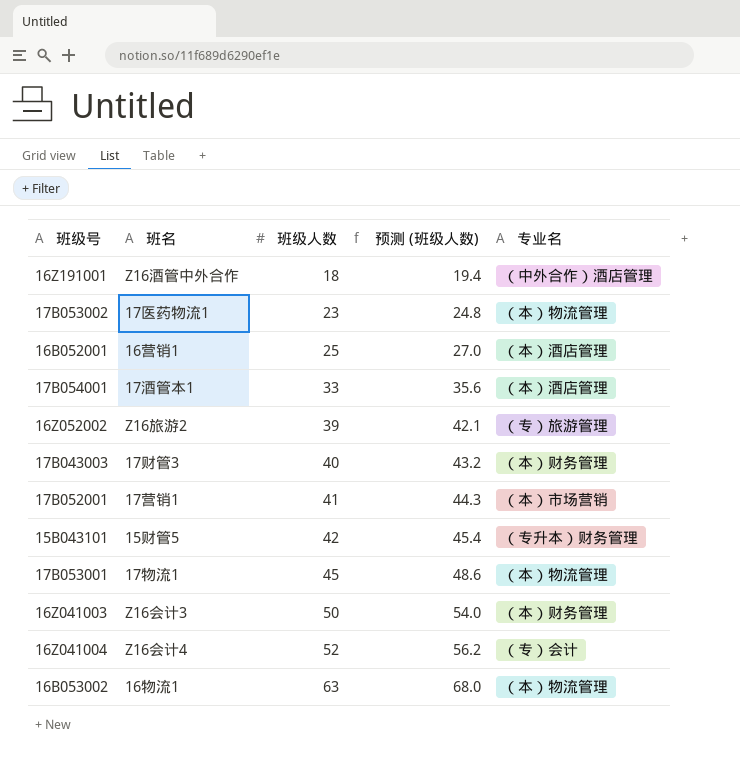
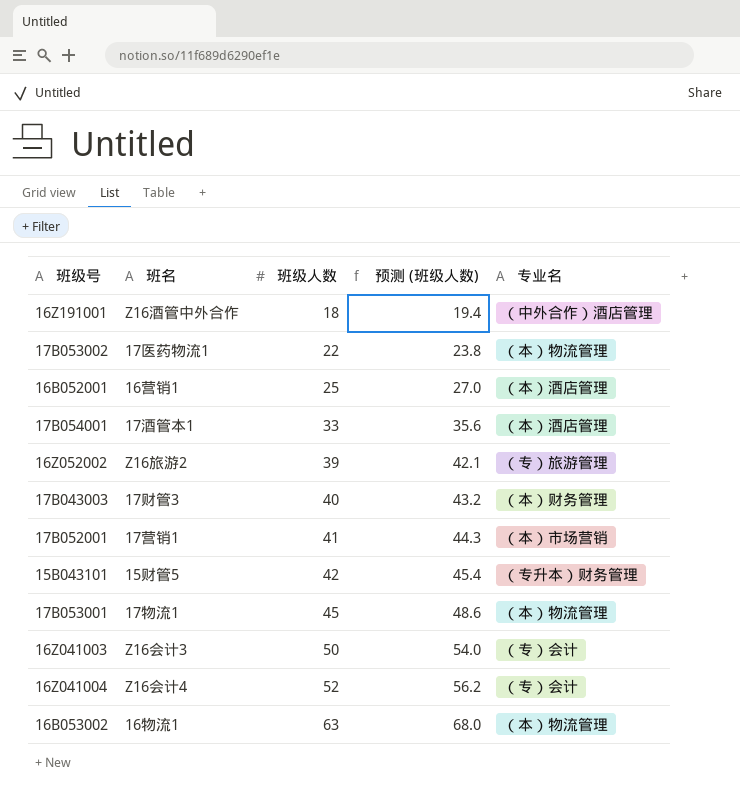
17B053002 | 班级人数: 23 -> 22
17B053002 | 预测 (班级人数): 24.8 -> 23.8
16Z041003 | 专业名: （本）财务管理 -> （专）会计

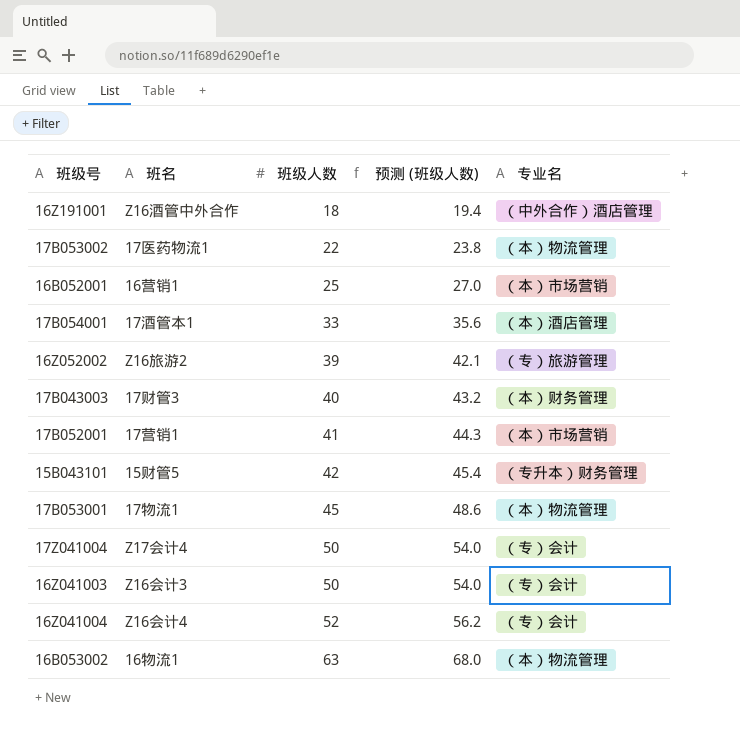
16B052001 | 专业名: （本）酒店管理 -> （本）市场营销
row 17Z041004: none -> Z17会计4 | 50 | 54.0 | （专）会计

